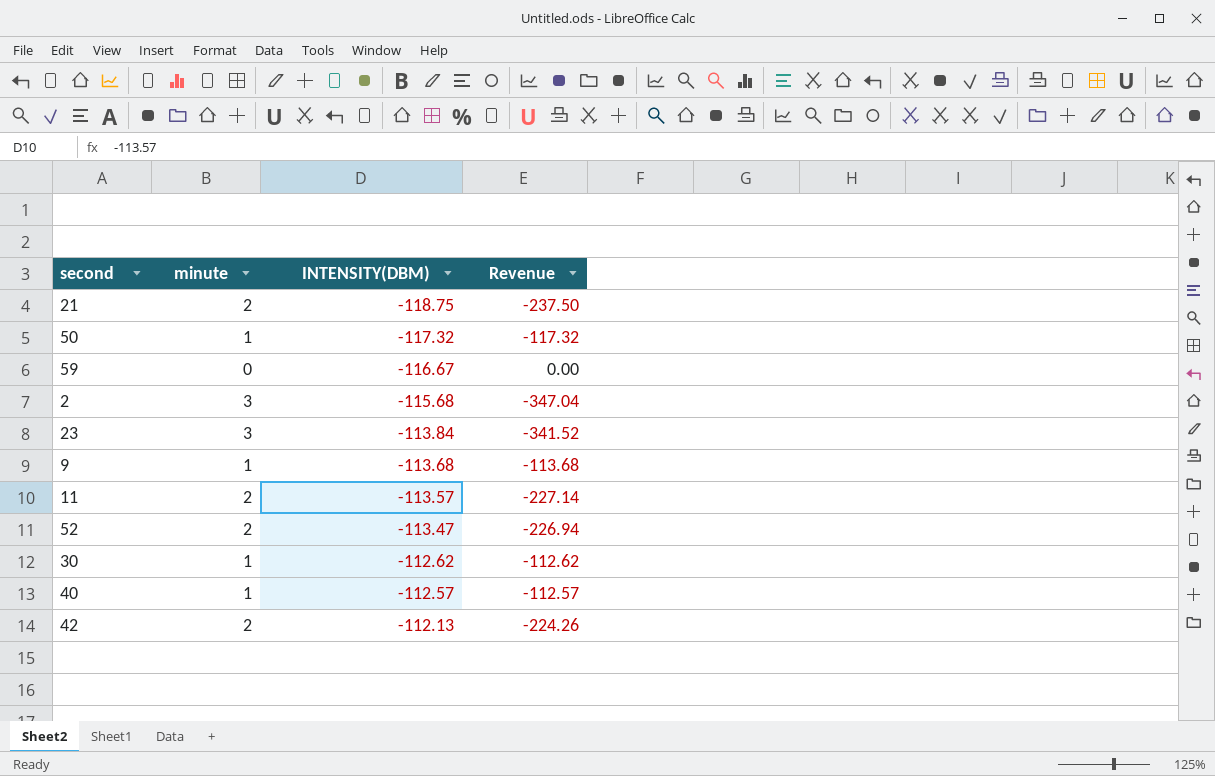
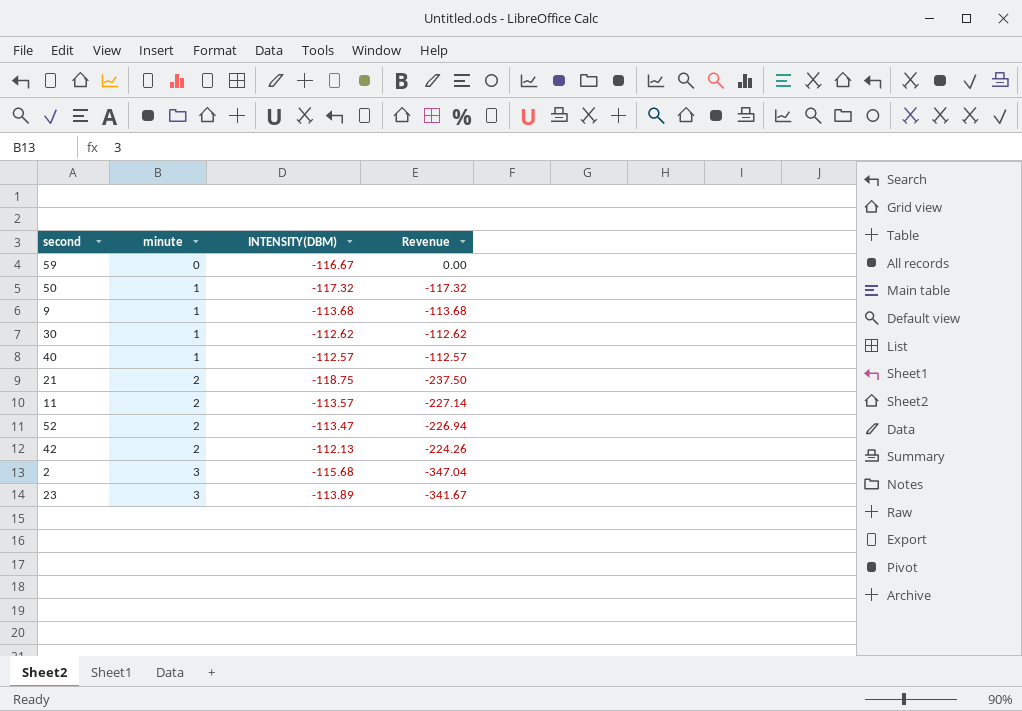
row order: INTENSITY(DBM) ascending -> minute ascending
23 | INTENSITY(DBM): -113.84 -> -113.89
23 | Revenue: -341.52 -> -341.67

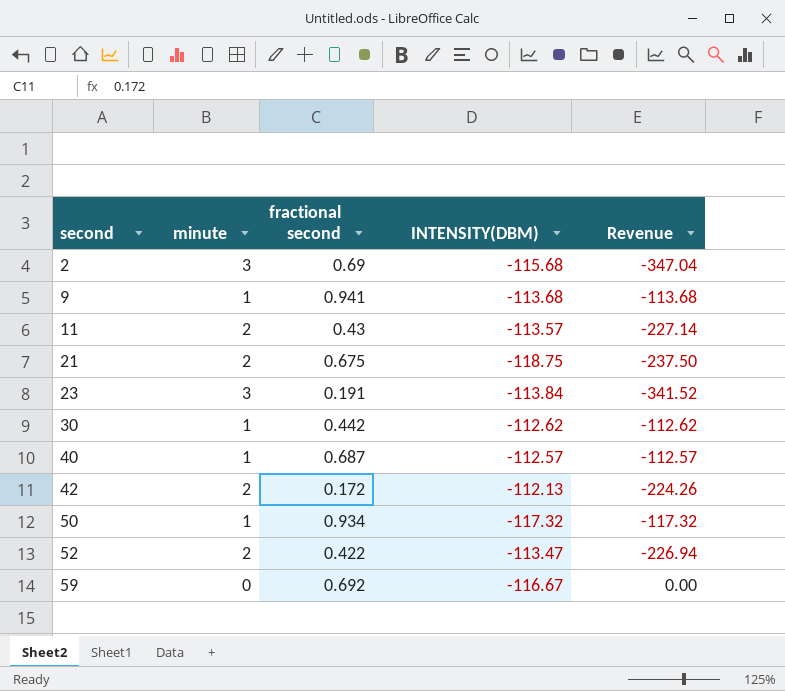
row order: minute ascending -> second ascending
column fractional second | position: none -> 3
23 | INTENSITY(DBM): -113.89 -> -113.84
23 | Revenue: -341.67 -> -341.52

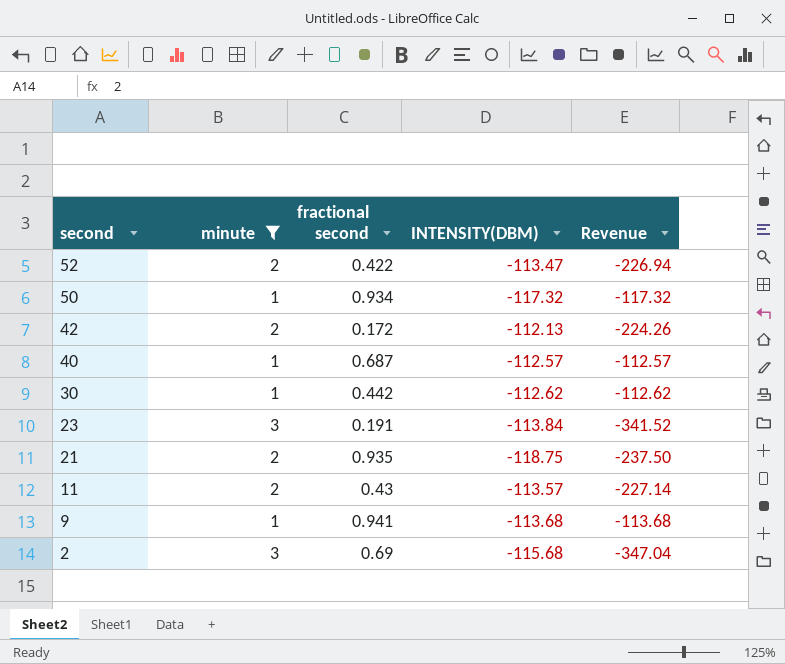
filter: none -> minute != 0
row order: second ascending -> second descending
21 | fractional second: 0.675 -> 0.935

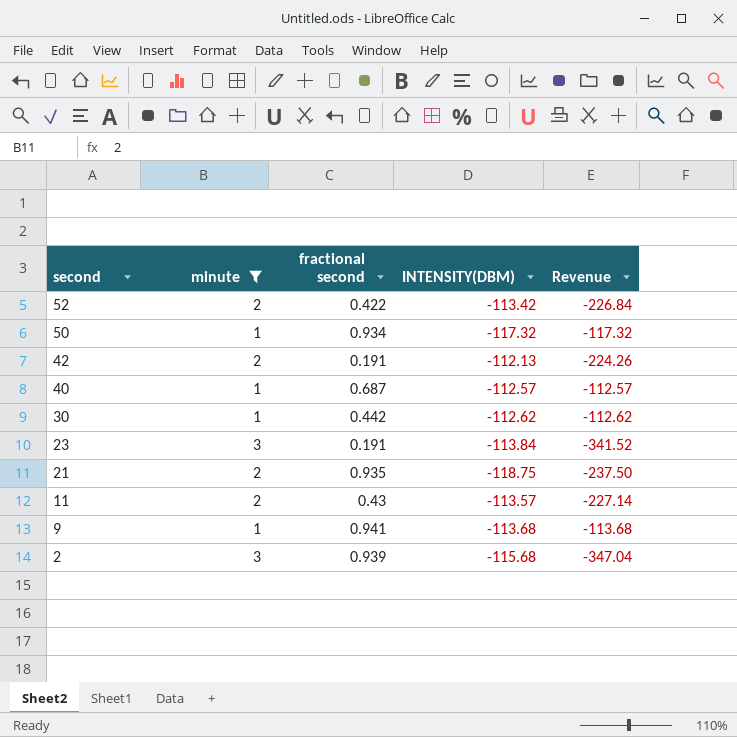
52 | INTENSITY(DBM): -113.47 -> -113.42
52 | Revenue: -226.94 -> -226.84
42 | fractional second: 0.172 -> 0.191
2 | fractional second: 0.69 -> 0.939

